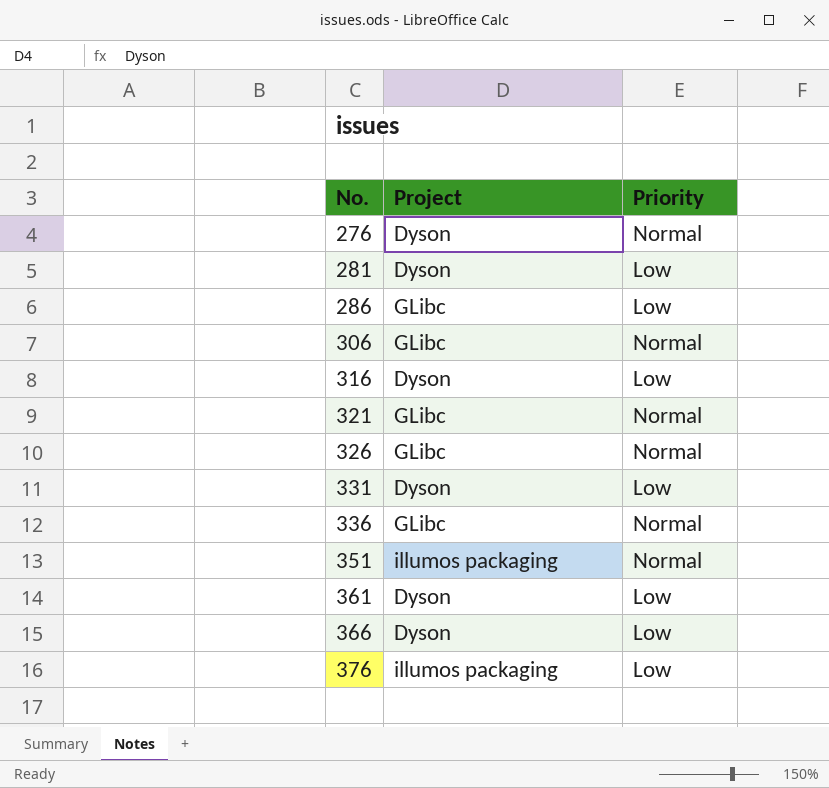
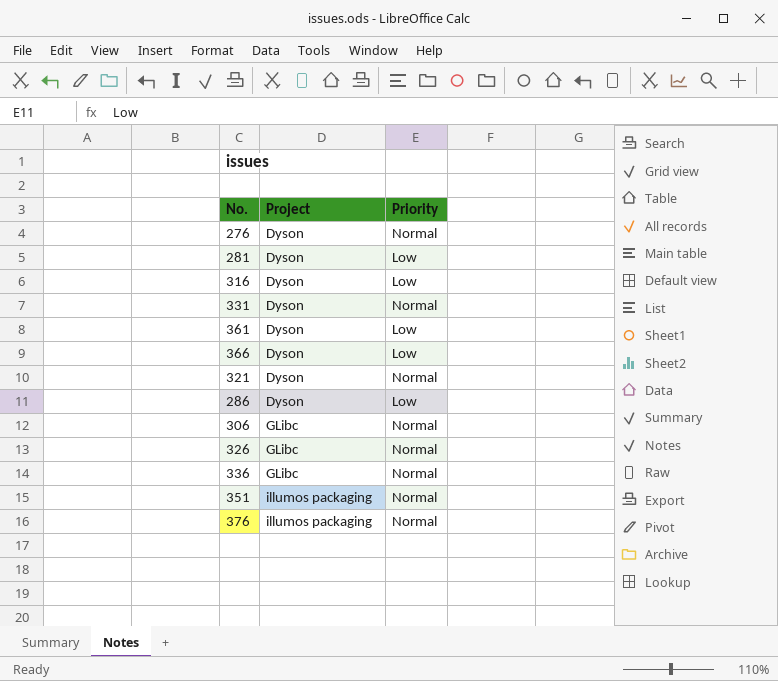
row order: No. ascending -> Project ascending
331 | Priority: Low -> Normal
321 | Project: GLibc -> Dyson
286 | Project: GLibc -> Dyson
376 | Priority: Low -> Normal

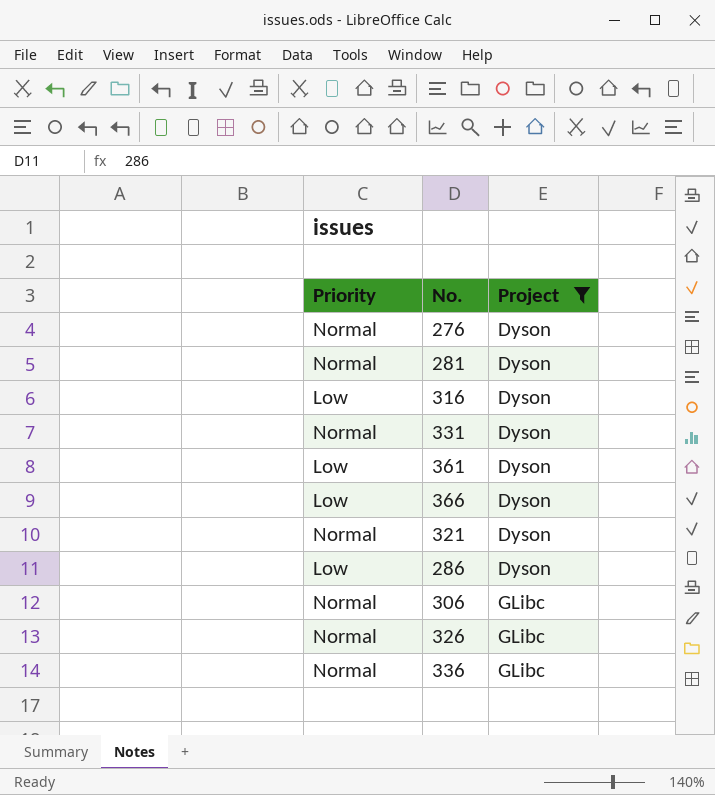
filter: none -> Project != illumos packaging
column Priority | position: 3 -> 1
281 | Priority: Low -> Normal

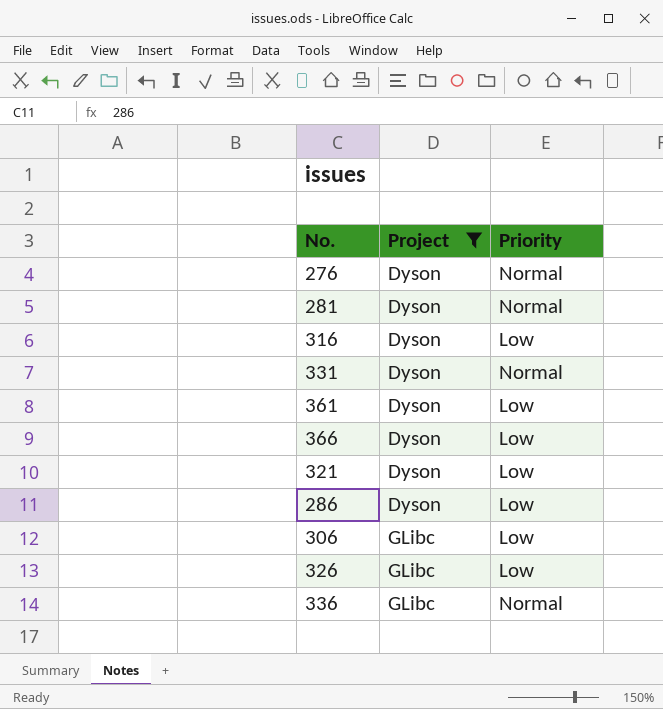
column Priority | position: 1 -> 3
321 | Priority: Normal -> Low
306 | Priority: Normal -> Low
326 | Priority: Normal -> Low

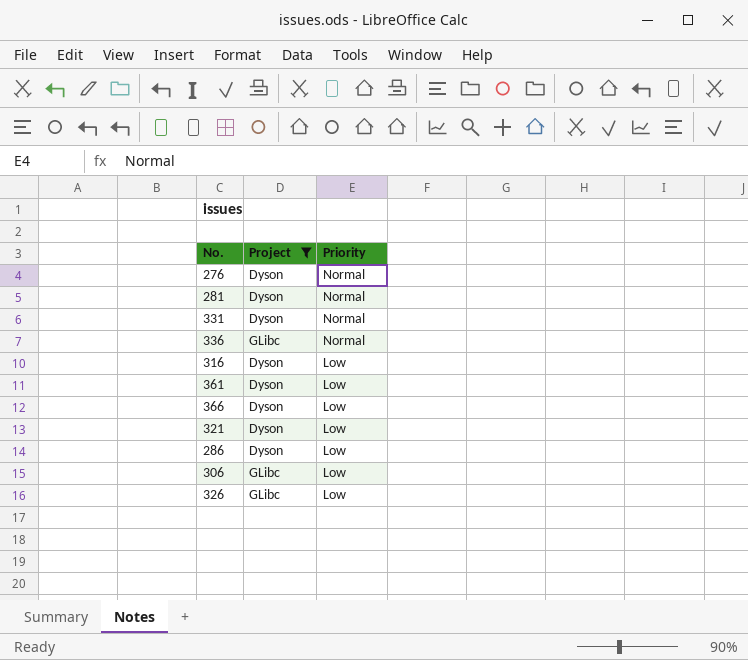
row order: Project ascending -> Priority descending

